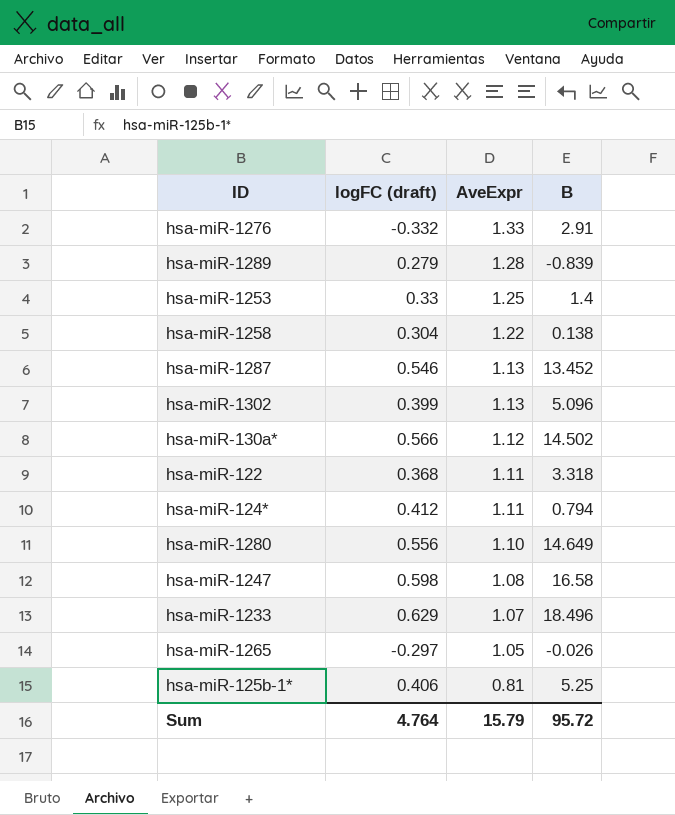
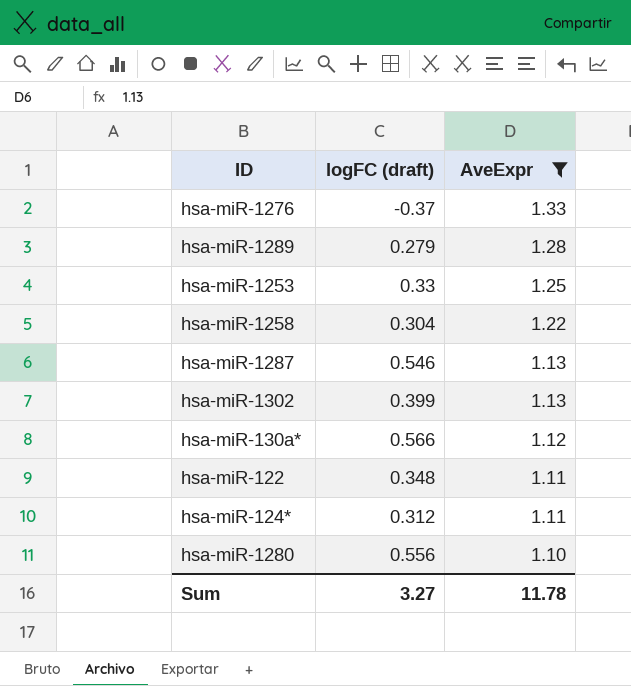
filter: none -> AveExpr >= 1.10
column B | position: 4 -> none
hsa-miR-1276 | logFC (draft): -0.332 -> -0.37
hsa-miR-122 | logFC (draft): 0.368 -> 0.348
hsa-miR-124* | logFC (draft): 0.412 -> 0.312
Sum | logFC (draft): 4.764 -> 3.27
Sum | AveExpr: 15.79 -> 11.78

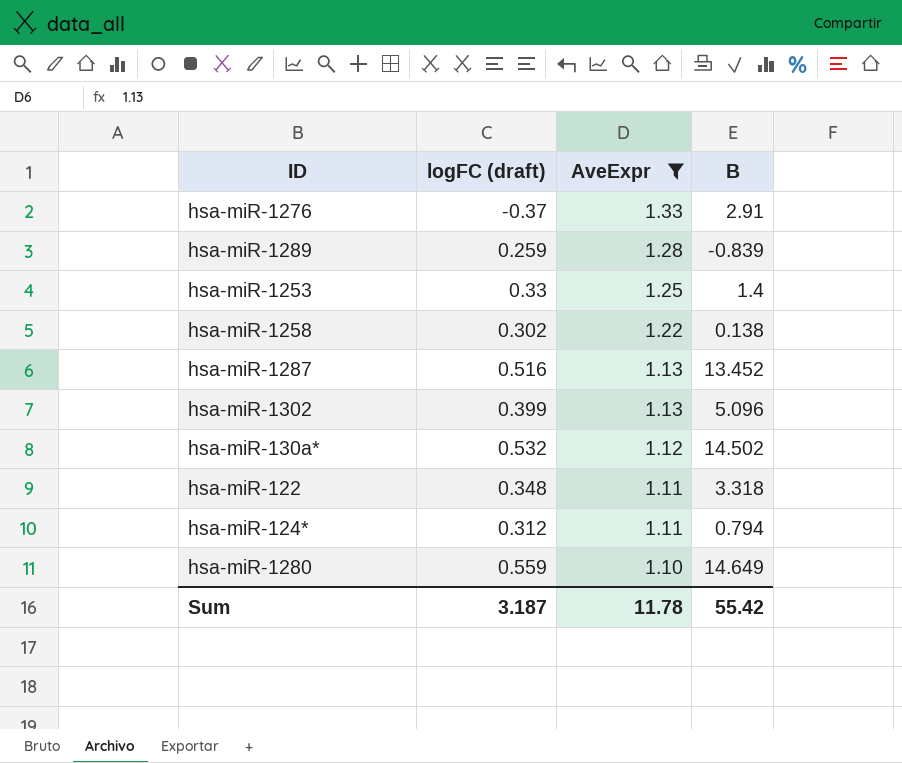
column B | position: none -> 4
hsa-miR-1289 | logFC (draft): 0.279 -> 0.259
hsa-miR-1258 | logFC (draft): 0.304 -> 0.302
hsa-miR-1287 | logFC (draft): 0.546 -> 0.516
hsa-miR-130a* | logFC (draft): 0.566 -> 0.532
hsa-miR-1280 | logFC (draft): 0.556 -> 0.559
Sum | logFC (draft): 3.27 -> 3.187

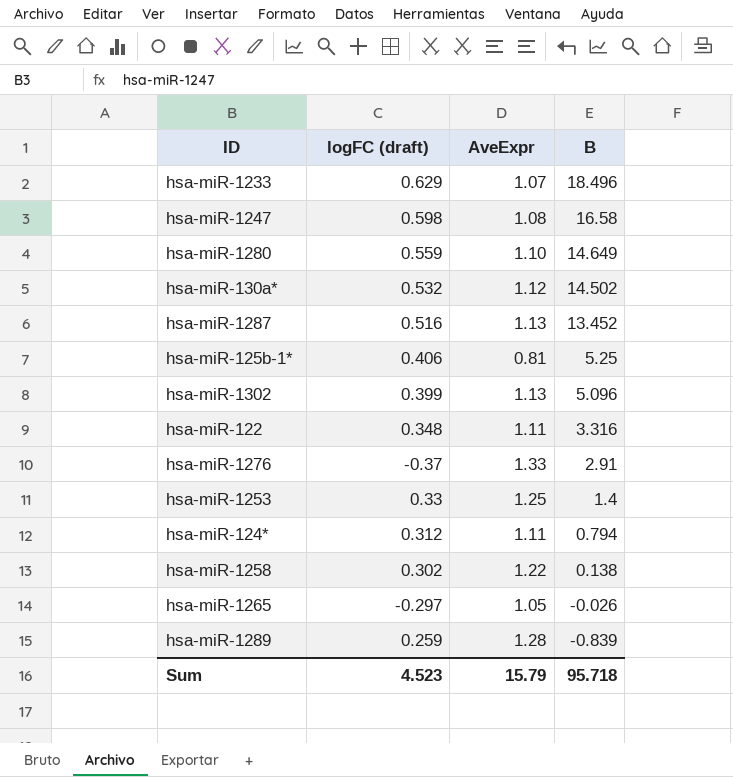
filter: AveExpr >= 1.10 -> none
row order: AveExpr descending -> B descending
hsa-miR-122 | B: 3.318 -> 3.316
Sum | logFC (draft): 3.187 -> 4.523
Sum | AveExpr: 11.78 -> 15.79
Sum | B: 55.42 -> 95.718

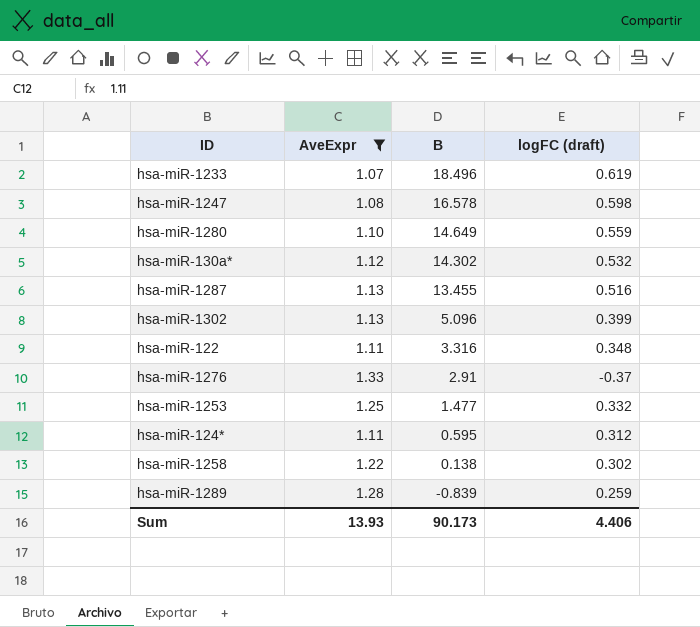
filter: none -> AveExpr >= 1.07
column logFC (draft) | position: 2 -> 4
hsa-miR-1233 | logFC (draft): 0.629 -> 0.619
hsa-miR-1247 | B: 16.58 -> 16.578
hsa-miR-130a* | B: 14.502 -> 14.302
hsa-miR-1287 | B: 13.452 -> 13.455
hsa-miR-1253 | B: 1.4 -> 1.477
hsa-miR-1253 | logFC (draft): 0.33 -> 0.332
hsa-miR-124* | B: 0.794 -> 0.595
Sum | AveExpr: 15.79 -> 13.93
Sum | B: 95.718 -> 90.173
Sum | logFC (draft): 4.523 -> 4.406

